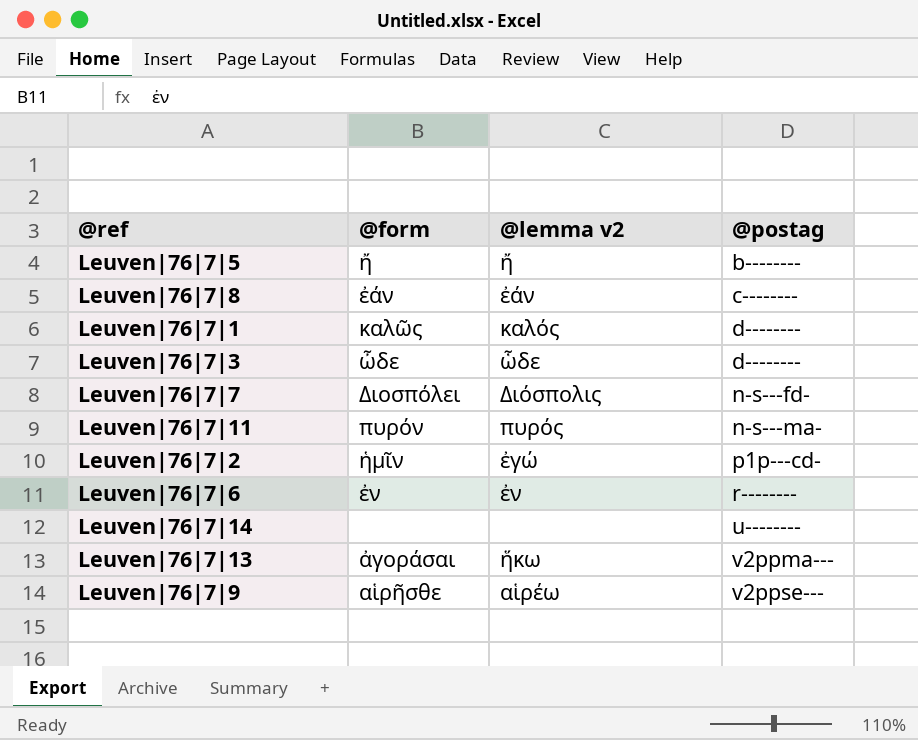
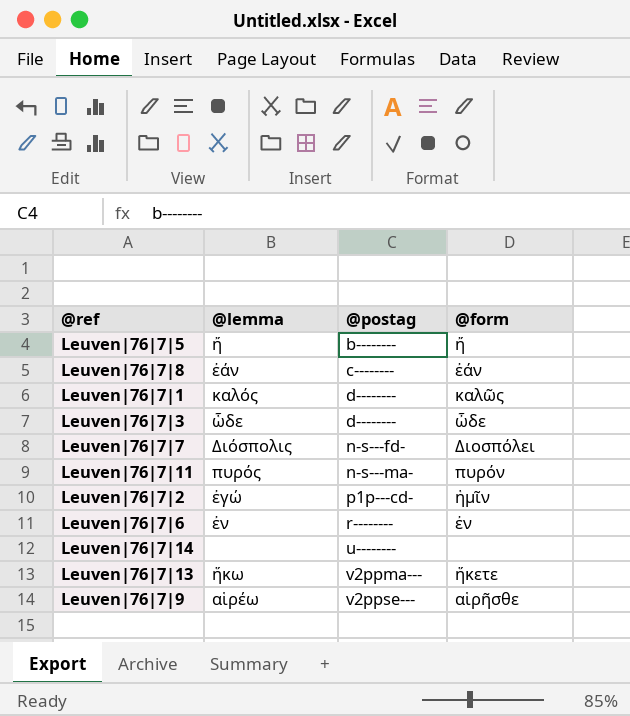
column name: @lemma v2 -> @lemma
column @form | position: 2 -> 4
Leuven|76|7|13 | @form: ἀγοράσαι -> ἥκετε

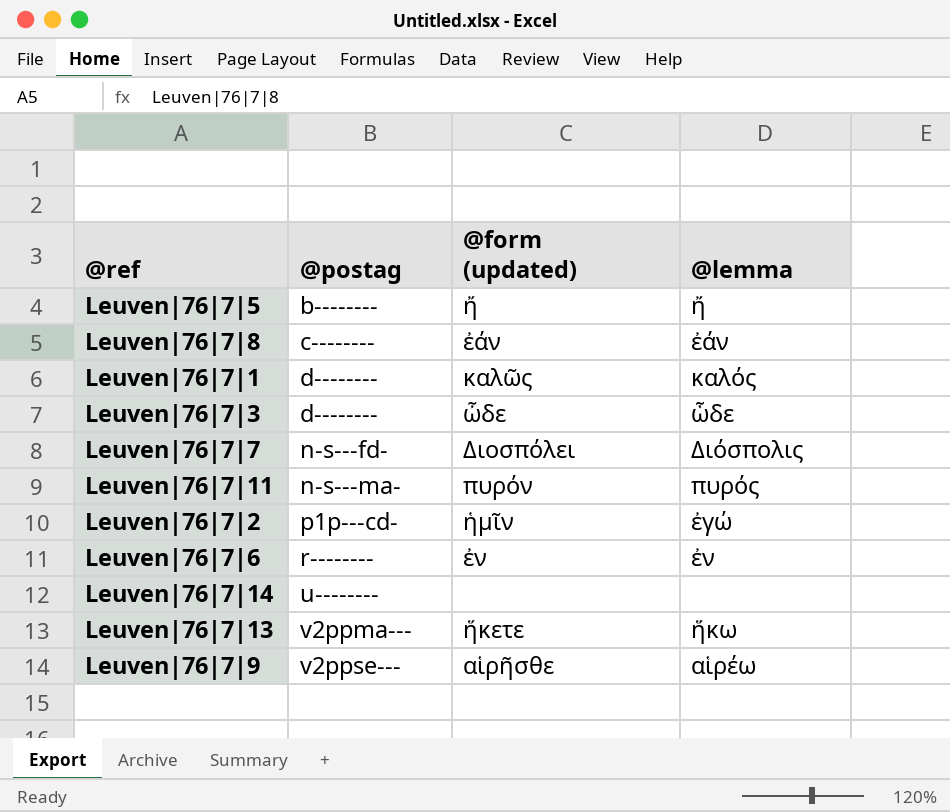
column name: @form -> @form (updated)
column @lemma | position: 2 -> 4

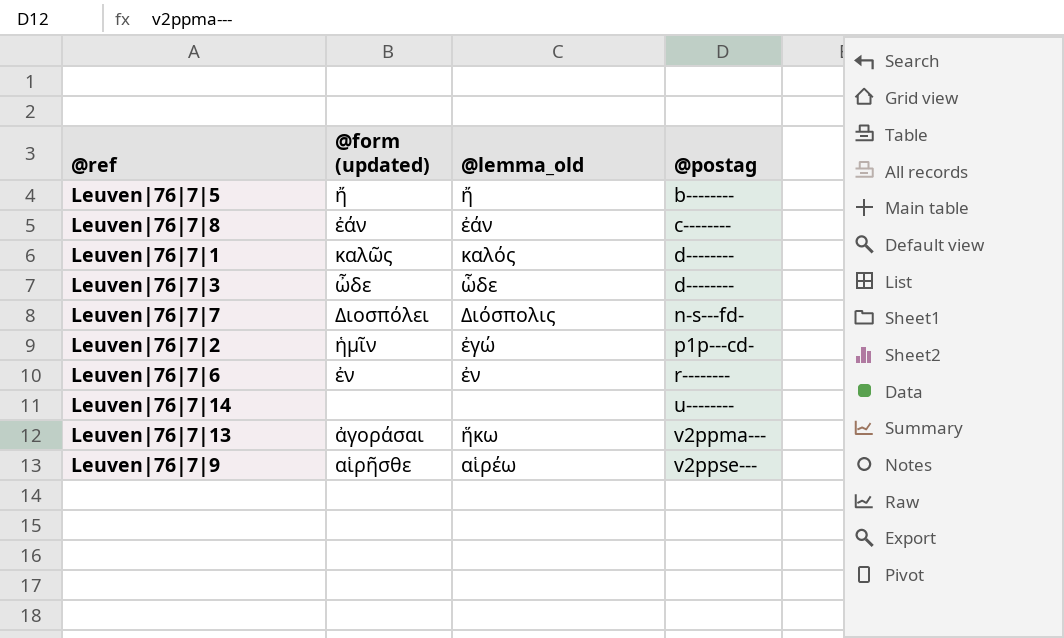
column name: @lemma -> @lemma_old
column @postag | position: 2 -> 4
row Leuven|76|7|11: n-s---ma- | πυρόν | πυρός -> none
Leuven|76|7|13 | @form (updated): ἥκετε -> ἀγοράσαι

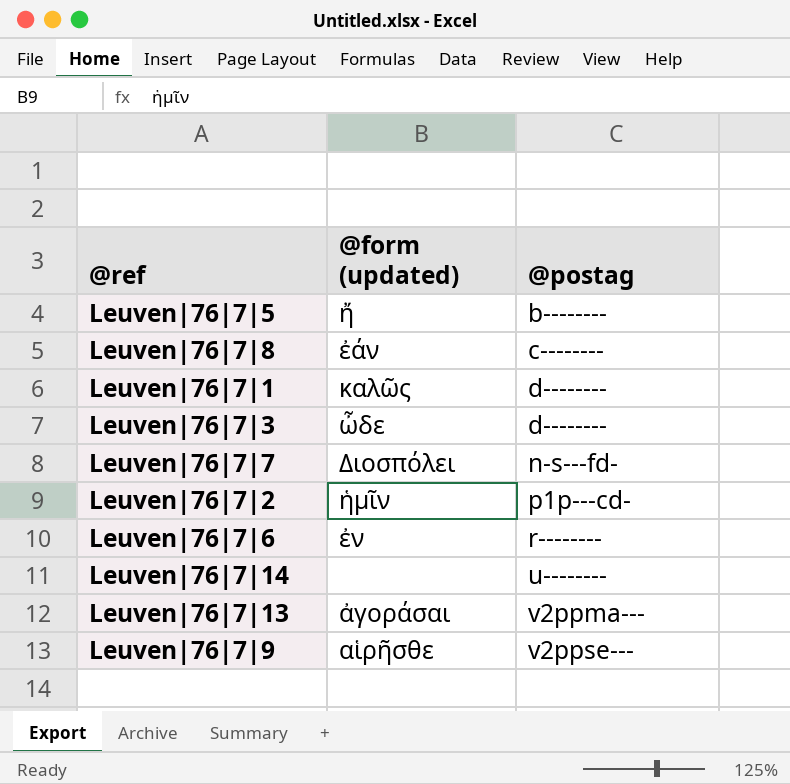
column @lemma_old | position: 3 -> none

